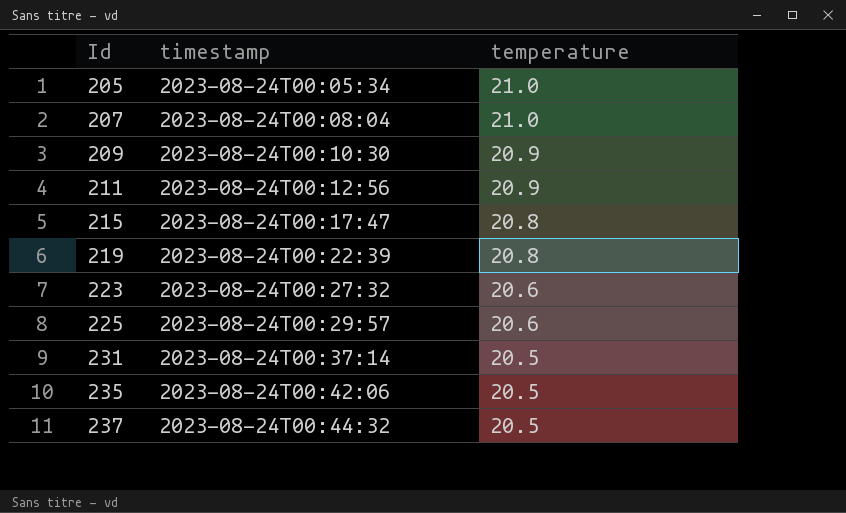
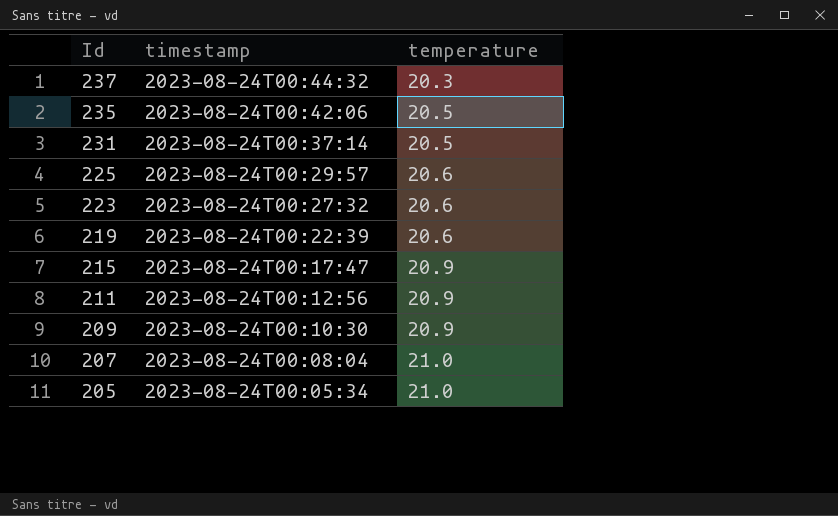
row order: Id ascending -> Id descending
237 | temperature: 20.5 -> 20.3
219 | temperature: 20.8 -> 20.6
215 | temperature: 20.8 -> 20.9

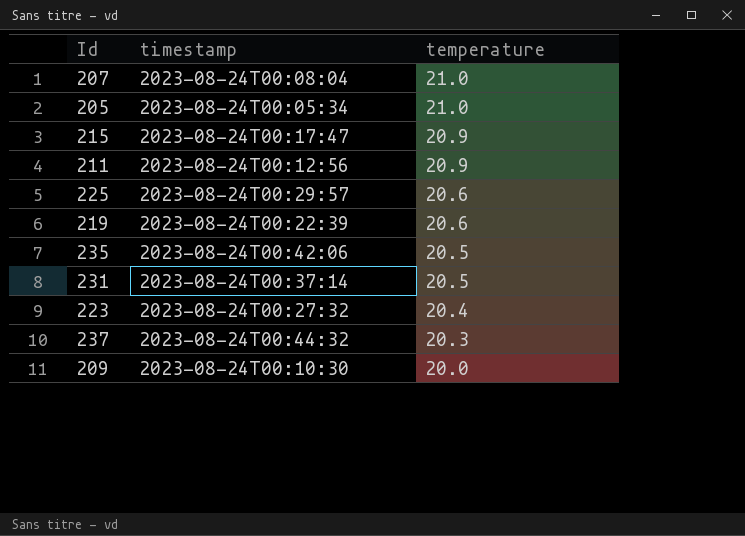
row order: Id descending -> temperature descending
223 | temperature: 20.6 -> 20.4
209 | temperature: 20.9 -> 20.0

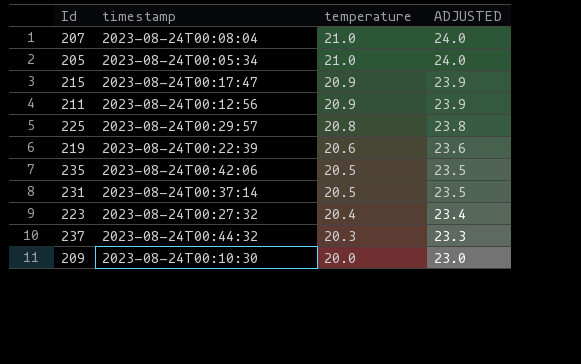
column ADJUSTED | formula: none -> [temperature] + 3
225 | temperature: 20.6 -> 20.8

